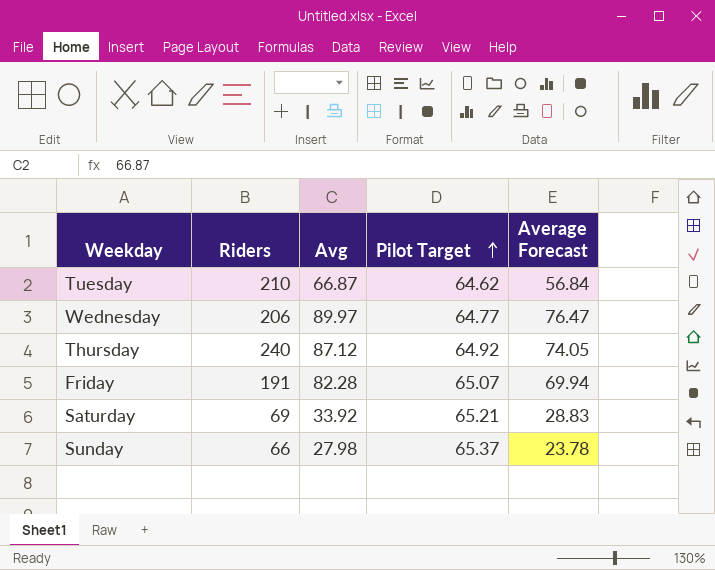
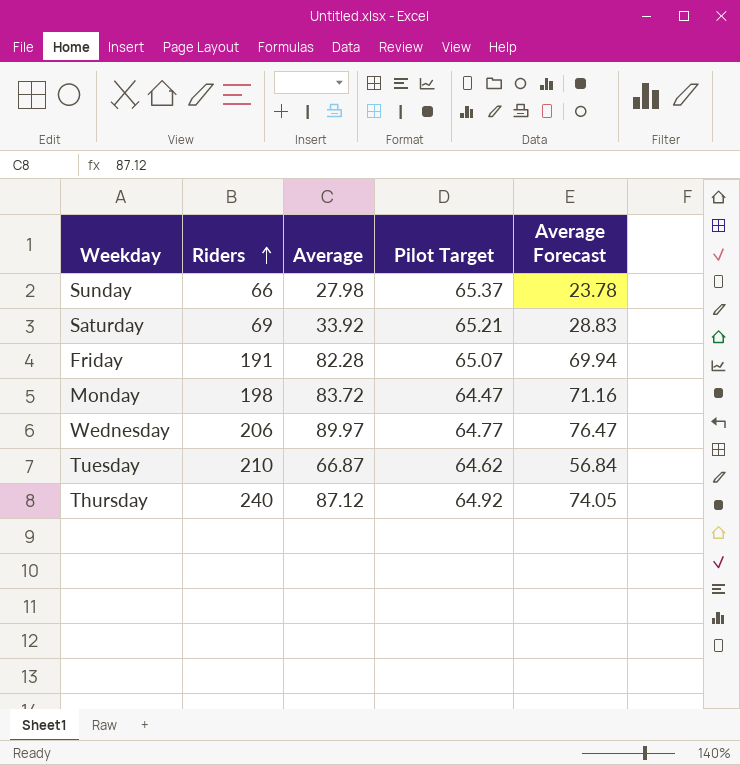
row order: Pilot Target ascending -> Riders ascending
column name: Avg -> Average
row Monday: none -> 198 | 83.72 | 64.47 | 71.16

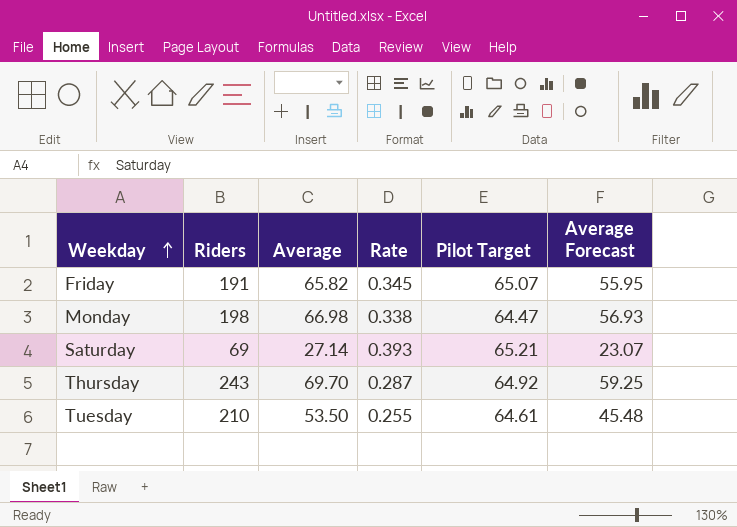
row order: Riders ascending -> Weekday ascending
column Rate | formula: none -> [Average] / [Riders]
row Sunday: 66 | 27.98 | 65.37 | 23.78 -> none
row Wednesday: 206 | 89.97 | 64.77 | 76.47 -> none
Friday | Average: 82.28 -> 65.82
Friday | Average Forecast: 69.94 -> 55.95
Monday | Average: 83.72 -> 66.98
Monday | Average Forecast: 71.16 -> 56.93
Saturday | Average: 33.92 -> 27.14
Saturday | Average Forecast: 28.83 -> 23.07
Thursday | Riders: 240 -> 243
Thursday | Average: 87.12 -> 69.70
Thursday | Average Forecast: 74.05 -> 59.25
Tuesday | Average: 66.87 -> 53.50
Tuesday | Pilot Target: 64.62 -> 64.61
Tuesday | Average Forecast: 56.84 -> 45.48

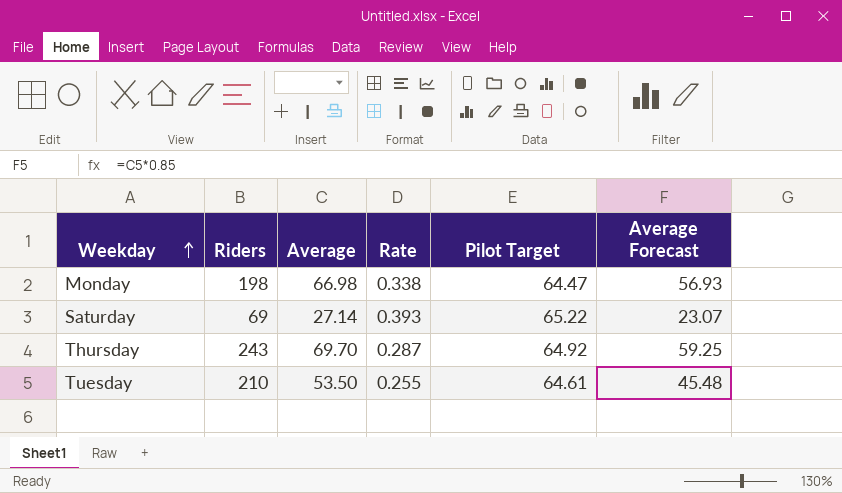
row Friday: 191 | 65.82 | 0.345 | 65.07 | 55.95 -> none
Saturday | Pilot Target: 65.21 -> 65.22

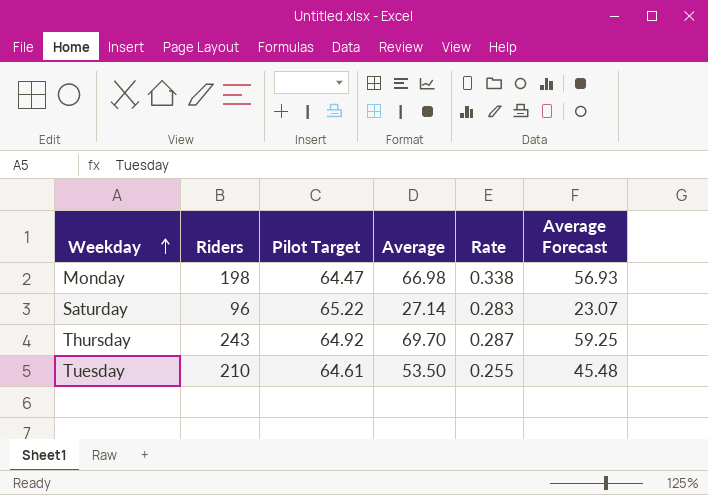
column Pilot Target | position: 5 -> 3
Saturday | Riders: 69 -> 96
Saturday | Rate: 0.393 -> 0.283

